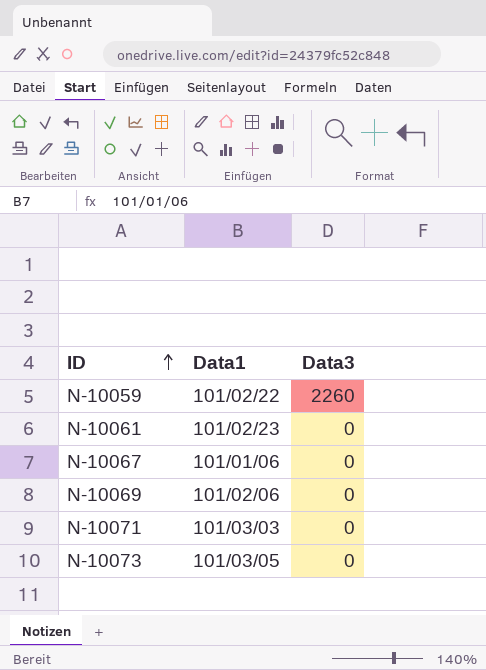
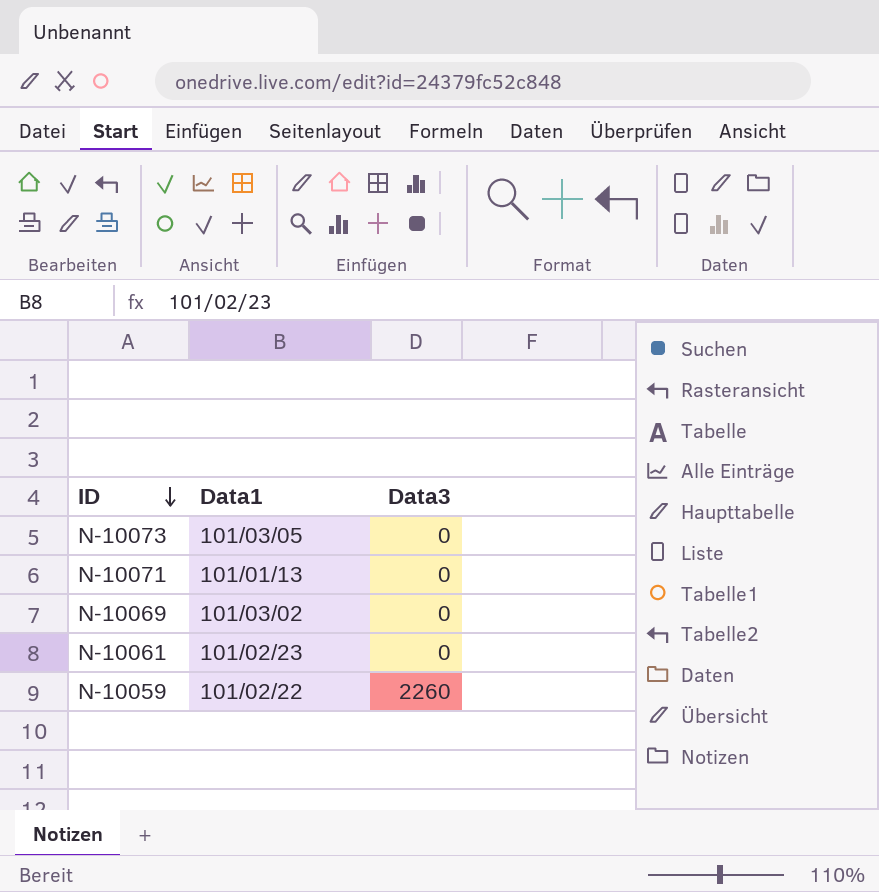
row order: ID ascending -> ID descending
row N-10067: 101/01/06 | 0 -> none
N-10071 | Data1: 101/03/03 -> 101/01/13
N-10069 | Data1: 101/02/06 -> 101/03/02

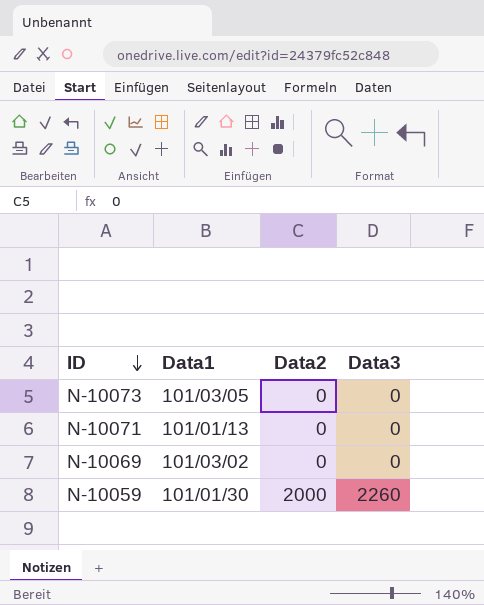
column Data2 | position: none -> 3
row N-10061: 101/02/23 | 0 -> none
N-10059 | Data1: 101/02/22 -> 101/01/30

